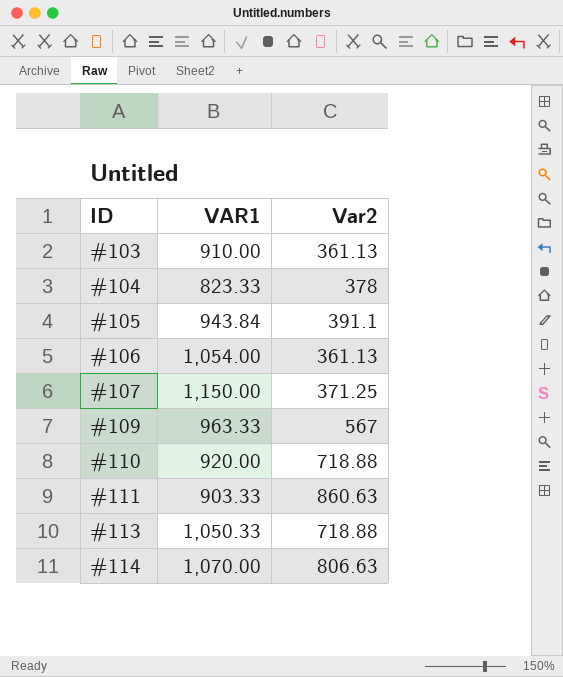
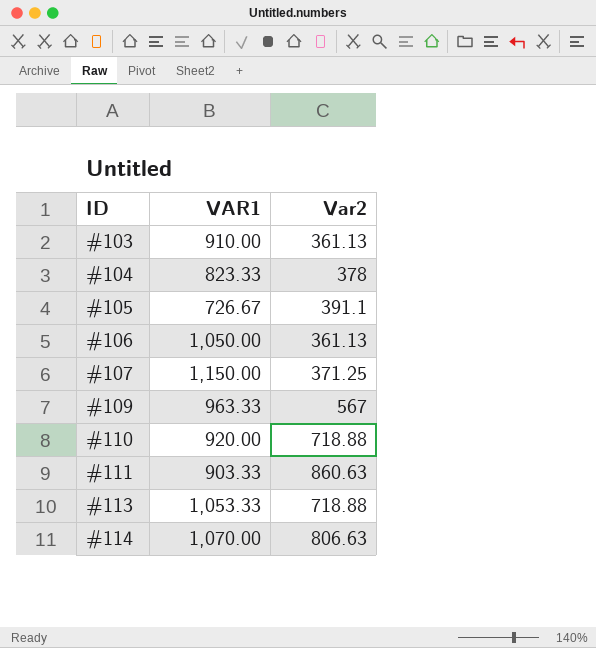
#105 | VAR1: 943.84 -> 726.67
#106 | VAR1: 1,054.00 -> 1,050.00
#113 | VAR1: 1,050.33 -> 1,053.33

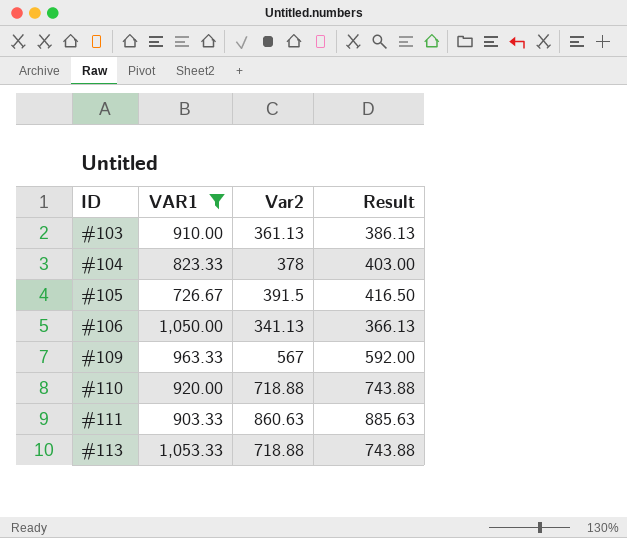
filter: none -> VAR1 <= 1,053.33
column Result | formula: none -> [Var2] + 25
#105 | Var2: 391.1 -> 391.5
#106 | Var2: 361.13 -> 341.13

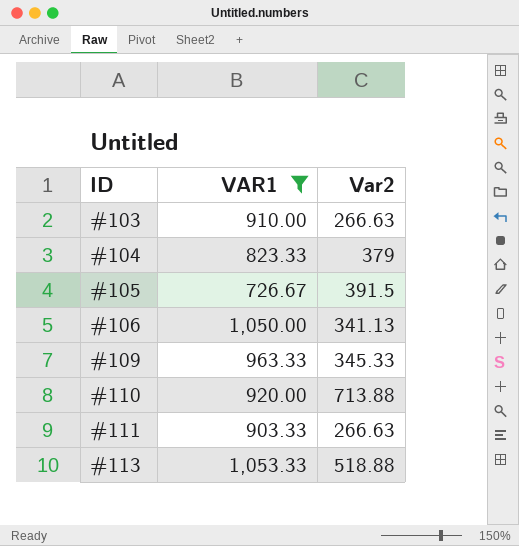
column Result | formula: [Var2] + 25 -> none
#103 | Var2: 361.13 -> 266.63
#104 | Var2: 378 -> 379
#109 | Var2: 567 -> 345.33
#110 | Var2: 718.88 -> 713.88
#111 | Var2: 860.63 -> 266.63
#113 | Var2: 718.88 -> 518.88

